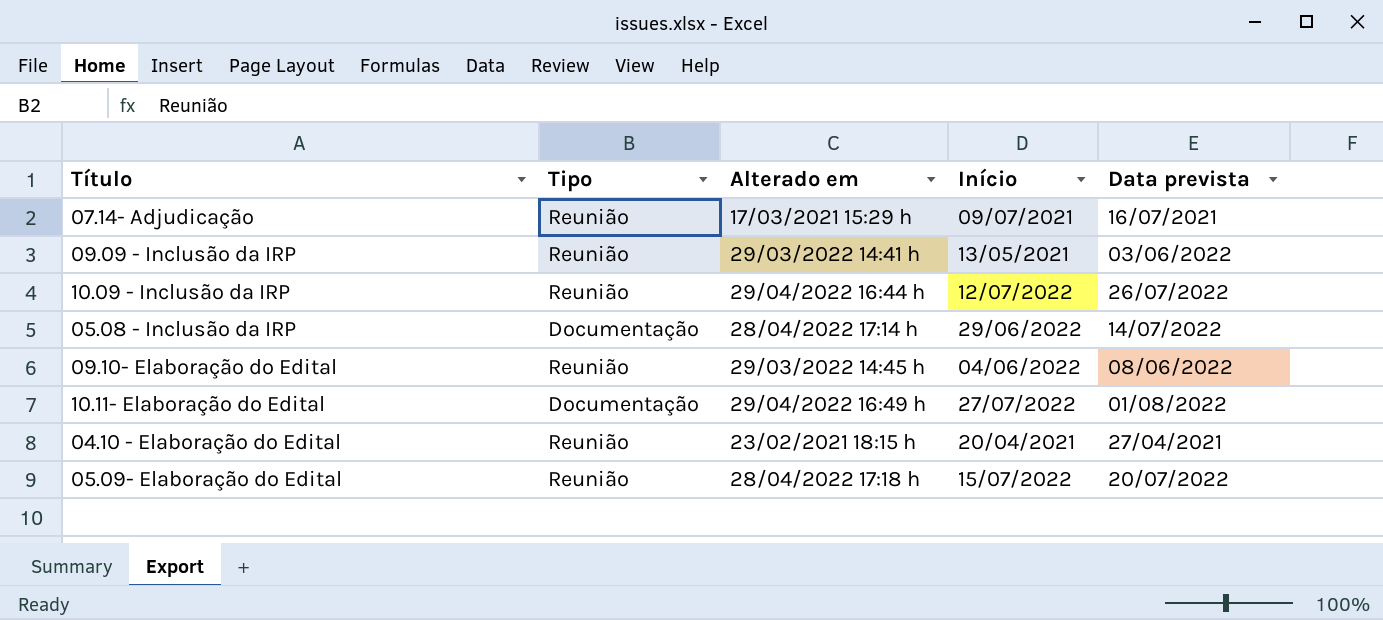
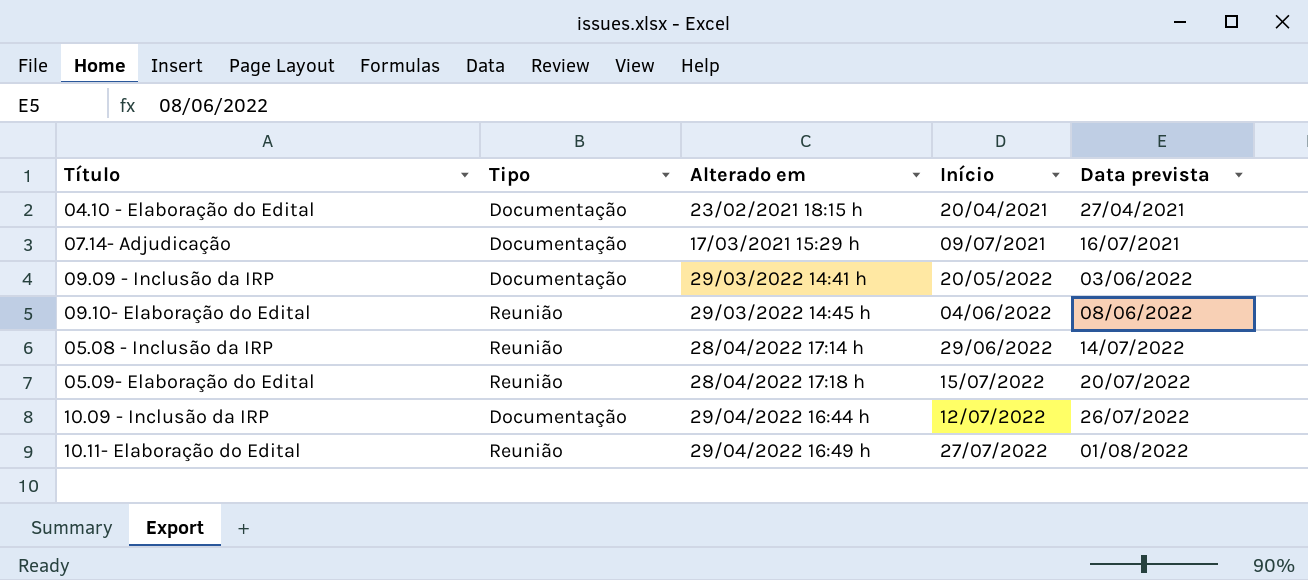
row order: none -> Alterado em ascending
04.10 - Elaboração do Edital | Tipo: Reunião -> Documentação
07.14- Adjudicação | Tipo: Reunião -> Documentação
09.09 - Inclusão da IRP | Tipo: Reunião -> Documentação
09.09 - Inclusão da IRP | Início: 13/05/2021 -> 20/05/2022
05.08 - Inclusão da IRP | Tipo: Documentação -> Reunião
10.09 - Inclusão da IRP | Tipo: Reunião -> Documentação
10.11- Elaboração do Edital | Tipo: Documentação -> Reunião

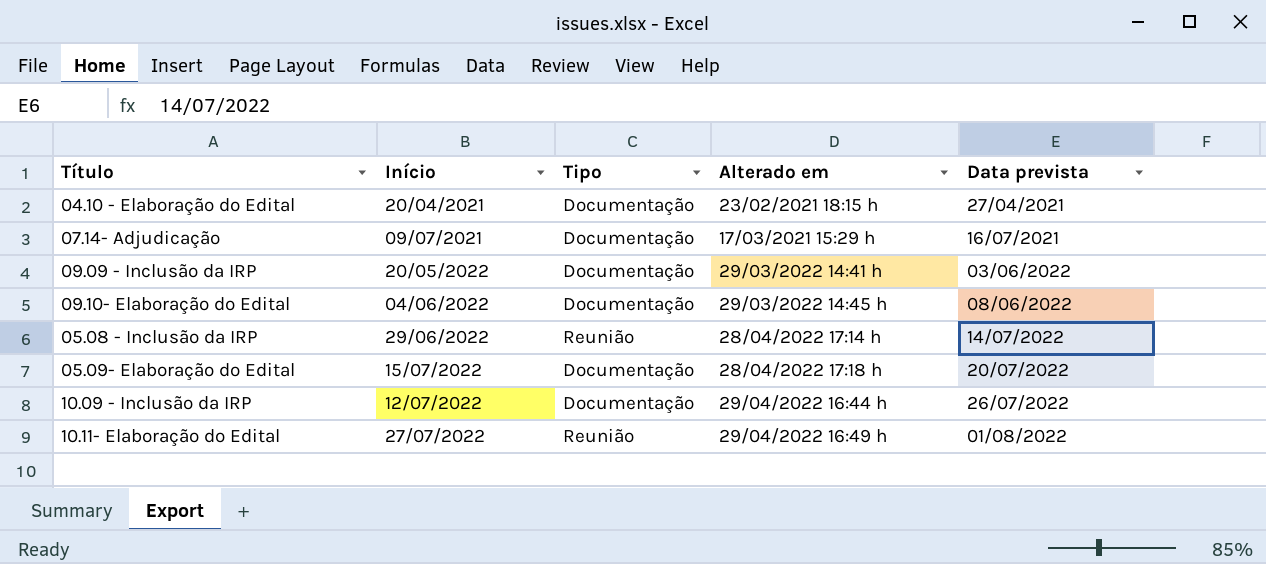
column Início | position: 4 -> 2
09.10- Elaboração do Edital | Tipo: Reunião -> Documentação
05.09- Elaboração do Edital | Tipo: Reunião -> Documentação

